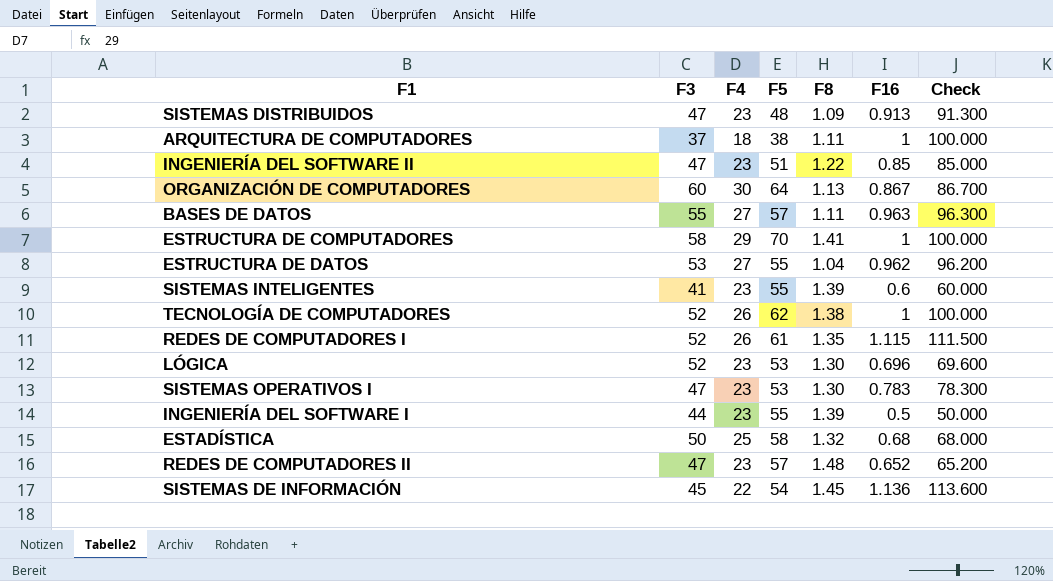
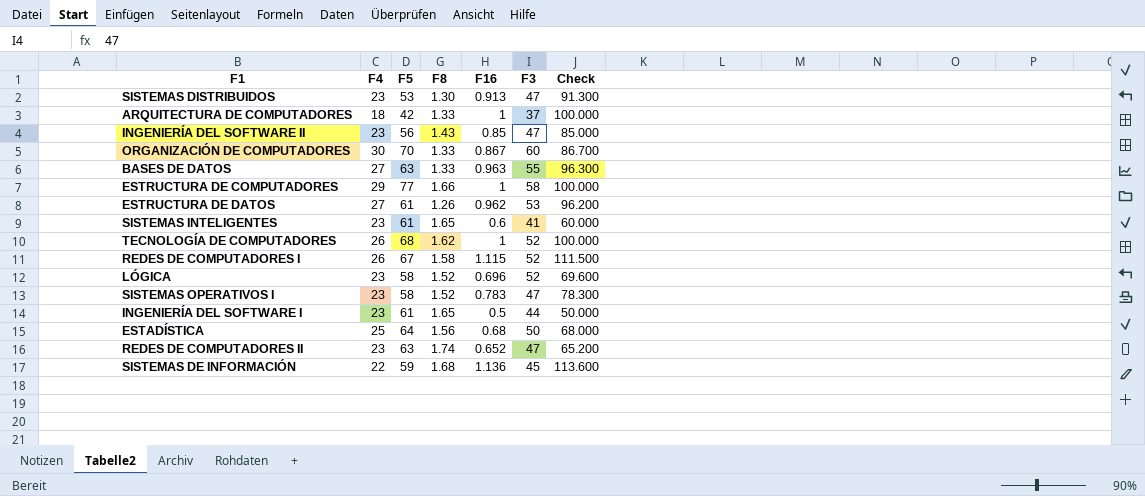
column F3 | position: 2 -> 6
SISTEMAS DISTRIBUIDOS | F5: 48 -> 53
SISTEMAS DISTRIBUIDOS | F8: 1.09 -> 1.30
ARQUITECTURA DE COMPUTADORES | F5: 38 -> 42
ARQUITECTURA DE COMPUTADORES | F8: 1.11 -> 1.33
INGENIERÍA DEL SOFTWARE II | F5: 51 -> 56
INGENIERÍA DEL SOFTWARE II | F8: 1.22 -> 1.43
ORGANIZACIÓN DE COMPUTADORES | F5: 64 -> 70
ORGANIZACIÓN DE COMPUTADORES | F8: 1.13 -> 1.33
BASES DE DATOS | F5: 57 -> 63
BASES DE DATOS | F8: 1.11 -> 1.33
ESTRUCTURA DE COMPUTADORES | F5: 70 -> 77
ESTRUCTURA DE COMPUTADORES | F8: 1.41 -> 1.66
ESTRUCTURA DE DATOS | F5: 55 -> 61
ESTRUCTURA DE DATOS | F8: 1.04 -> 1.26
SISTEMAS INTELIGENTES | F5: 55 -> 61
SISTEMAS INTELIGENTES | F8: 1.39 -> 1.65
TECNOLOGÍA DE COMPUTADORES | F5: 62 -> 68
TECNOLOGÍA DE COMPUTADORES | F8: 1.38 -> 1.62
REDES DE COMPUTADORES I | F5: 61 -> 67
REDES DE COMPUTADORES I | F8: 1.35 -> 1.58
LÓGICA | F5: 53 -> 58
LÓGICA | F8: 1.30 -> 1.52
SISTEMAS OPERATIVOS I | F5: 53 -> 58
SISTEMAS OPERATIVOS I | F8: 1.30 -> 1.52
INGENIERÍA DEL SOFTWARE I | F5: 55 -> 61
INGENIERÍA DEL SOFTWARE I | F8: 1.39 -> 1.65
ESTADÍSTICA | F5: 58 -> 64
ESTADÍSTICA | F8: 1.32 -> 1.56
REDES DE COMPUTADORES II | F5: 57 -> 63
REDES DE COMPUTADORES II | F8: 1.48 -> 1.74
SISTEMAS DE INFORMACIÓN | F5: 54 -> 59
SISTEMAS DE INFORMACIÓN | F8: 1.45 -> 1.68

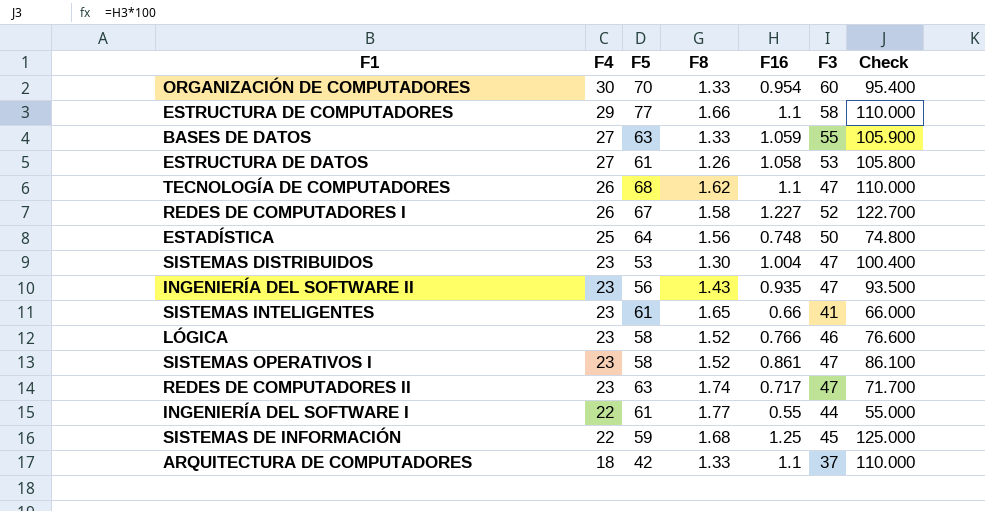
row order: none -> F4 descending
ORGANIZACIÓN DE COMPUTADORES | F16: 0.867 -> 0.954
ORGANIZACIÓN DE COMPUTADORES | Check: 86.700 -> 95.400
ESTRUCTURA DE COMPUTADORES | F16: 1 -> 1.1
ESTRUCTURA DE COMPUTADORES | Check: 100.000 -> 110.000
BASES DE DATOS | F16: 0.963 -> 1.059
BASES DE DATOS | Check: 96.300 -> 105.900
ESTRUCTURA DE DATOS | F16: 0.962 -> 1.058
ESTRUCTURA DE DATOS | Check: 96.200 -> 105.800
TECNOLOGÍA DE COMPUTADORES | F16: 1 -> 1.1
TECNOLOGÍA DE COMPUTADORES | F3: 52 -> 47
TECNOLOGÍA DE COMPUTADORES | Check: 100.000 -> 110.000
REDES DE COMPUTADORES I | F16: 1.115 -> 1.227
REDES DE COMPUTADORES I | Check: 111.500 -> 122.700
ESTADÍSTICA | F16: 0.68 -> 0.748
ESTADÍSTICA | Check: 68.000 -> 74.800
SISTEMAS DISTRIBUIDOS | F16: 0.913 -> 1.004
SISTEMAS DISTRIBUIDOS | Check: 91.300 -> 100.400
INGENIERÍA DEL SOFTWARE II | F16: 0.85 -> 0.935
INGENIERÍA DEL SOFTWARE II | Check: 85.000 -> 93.500
SISTEMAS INTELIGENTES | F16: 0.6 -> 0.66
SISTEMAS INTELIGENTES | Check: 60.000 -> 66.000
LÓGICA | F16: 0.696 -> 0.766
LÓGICA | F3: 52 -> 46
LÓGICA | Check: 69.600 -> 76.600
SISTEMAS OPERATIVOS I | F16: 0.783 -> 0.861
SISTEMAS OPERATIVOS I | Check: 78.300 -> 86.100
REDES DE COMPUTADORES II | F16: 0.652 -> 0.717
REDES DE COMPUTADORES II | Check: 65.200 -> 71.700
INGENIERÍA DEL SOFTWARE I | F4: 23 -> 22
INGENIERÍA DEL SOFTWARE I | F8: 1.65 -> 1.77
INGENIERÍA DEL SOFTWARE I | F16: 0.5 -> 0.55
INGENIERÍA DEL SOFTWARE I | Check: 50.000 -> 55.000
SISTEMAS DE INFORMACIÓN | F16: 1.136 -> 1.25
SISTEMAS DE INFORMACIÓN | Check: 113.600 -> 125.000
ARQUITECTURA DE COMPUTADORES | F16: 1 -> 1.1
ARQUITECTURA DE COMPUTADORES | Check: 100.000 -> 110.000

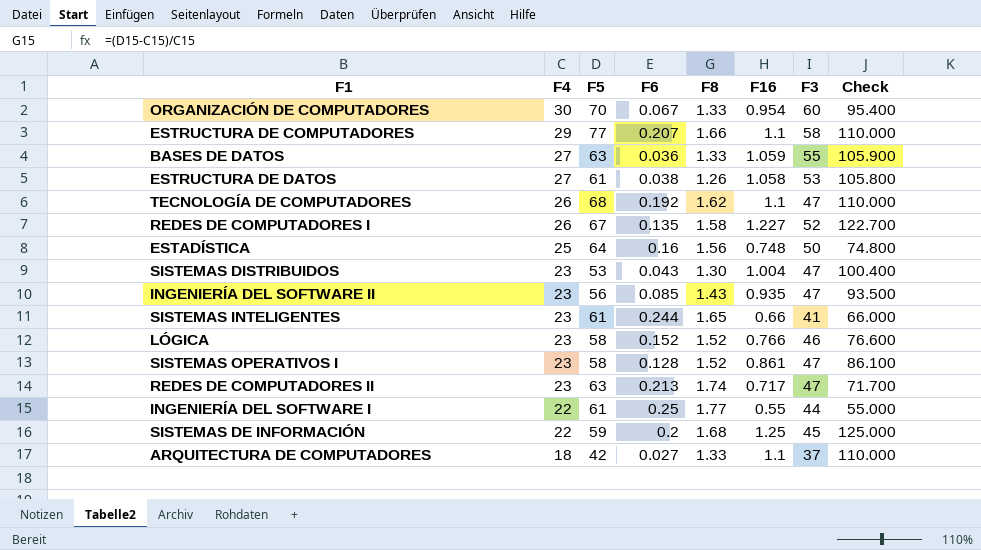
column F6 | position: none -> 4

